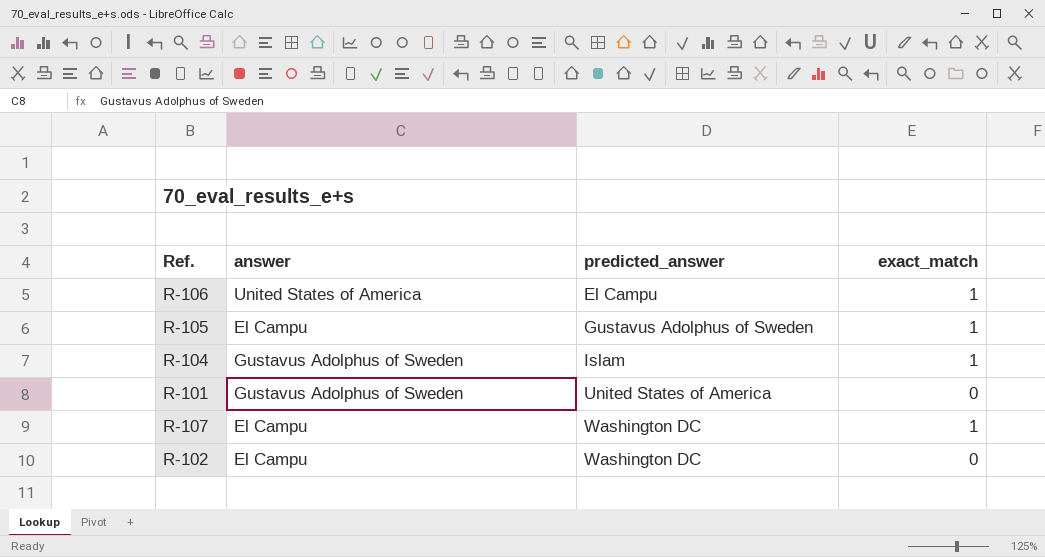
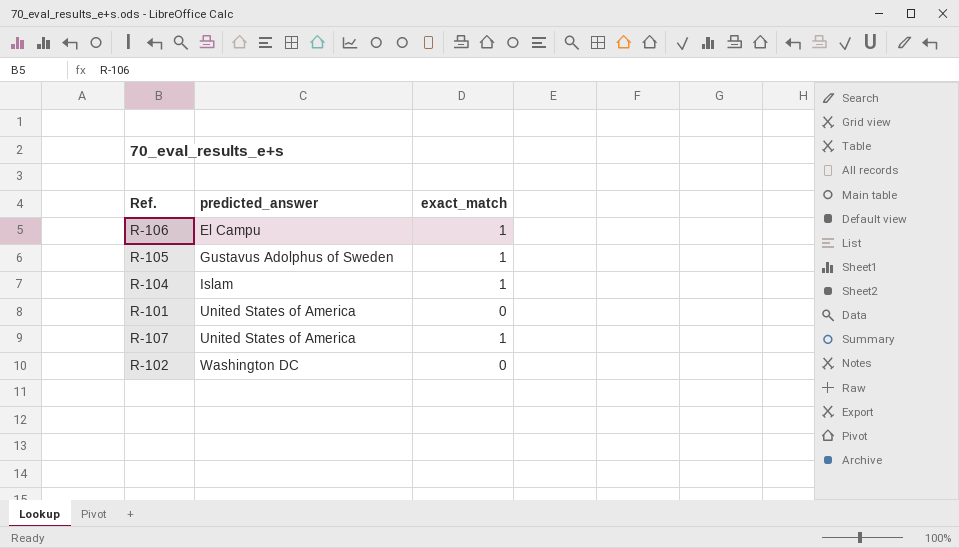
column answer | position: 2 -> none
R-107 | predicted_answer: Washington DC -> United States of America

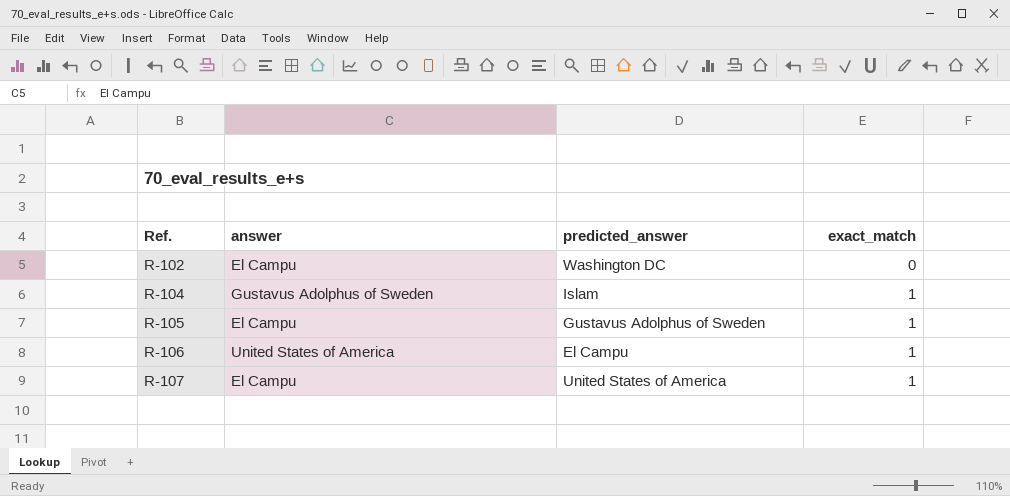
row order: predicted_answer ascending -> Ref. ascending
column answer | position: none -> 2
row R-101: United States of America | 0 -> none

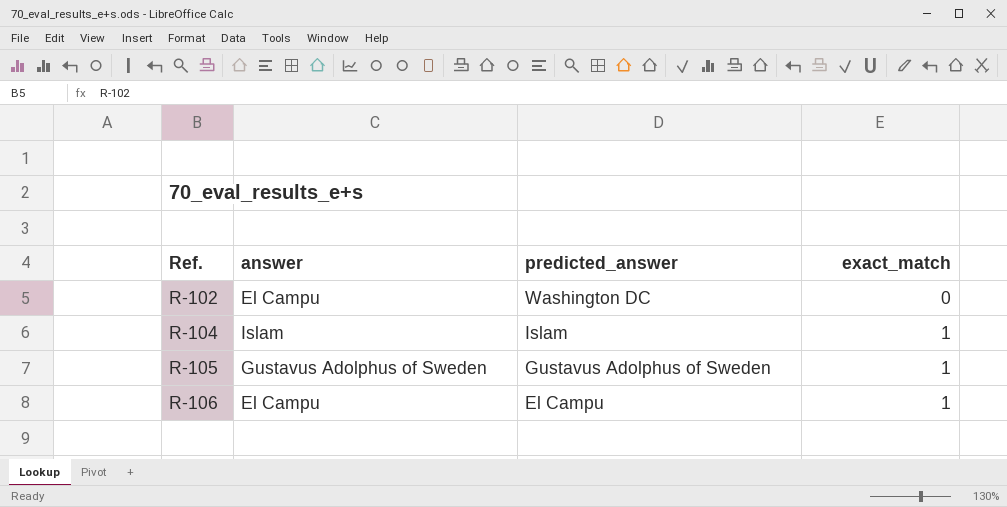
row R-107: El Campu | United States of America | 1 -> none
R-104 | answer: Gustavus Adolphus of Sweden -> Islam
R-105 | answer: El Campu -> Gustavus Adolphus of Sweden
R-106 | answer: United States of America -> El Campu

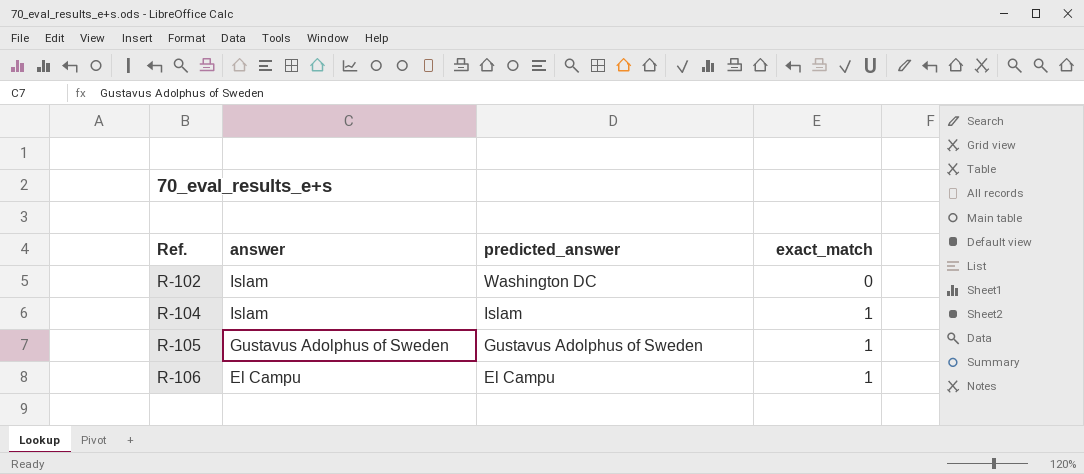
R-102 | answer: El Campu -> Islam

